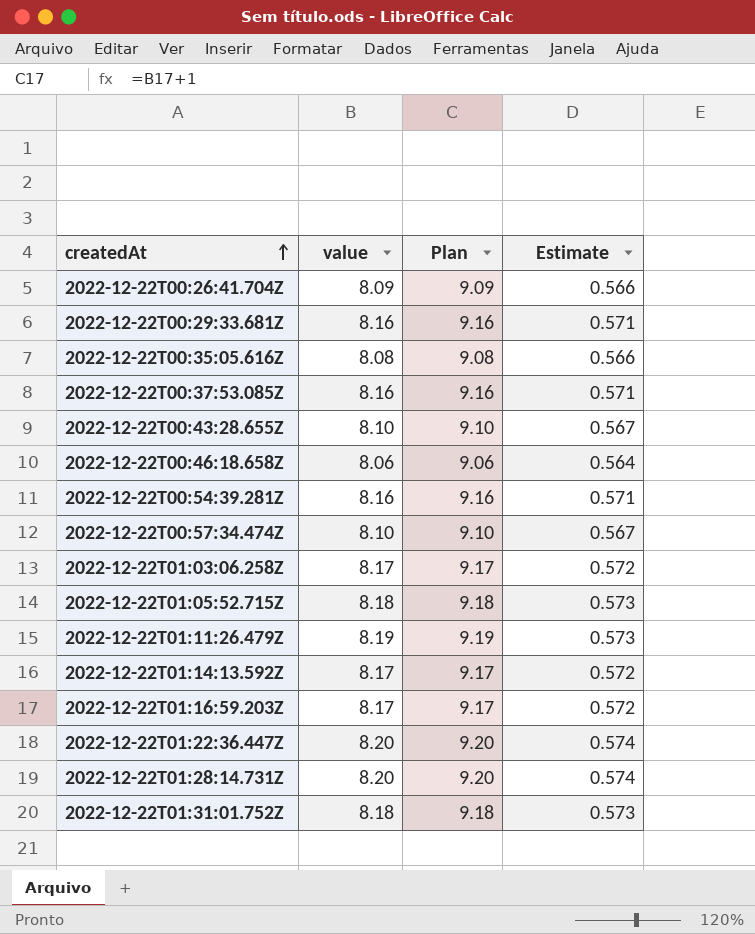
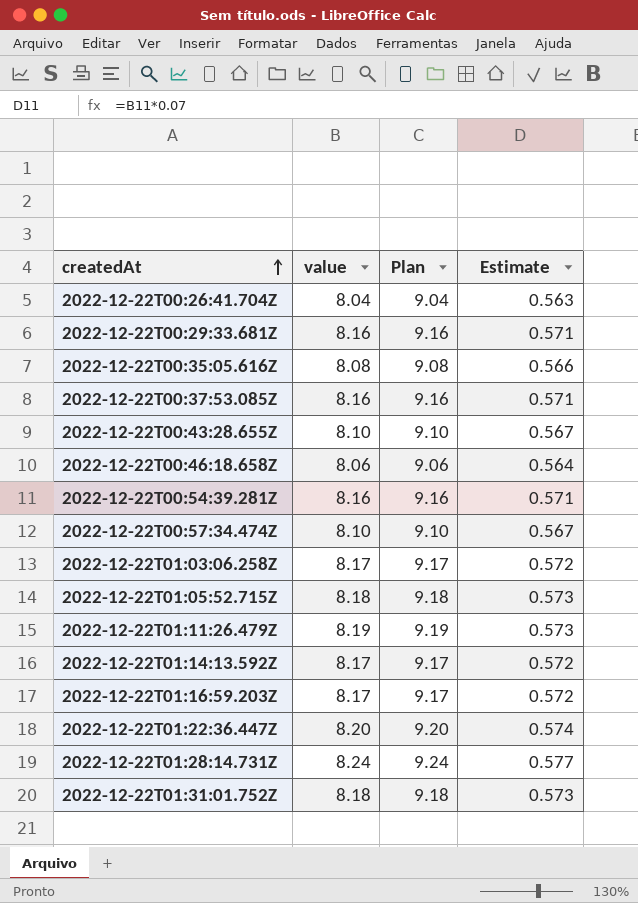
2022-12-22T00:26:41.704Z | value: 8.09 -> 8.04
2022-12-22T00:26:41.704Z | Plan: 9.09 -> 9.04
2022-12-22T00:26:41.704Z | Estimate: 0.566 -> 0.563
2022-12-22T01:28:14.731Z | value: 8.20 -> 8.24
2022-12-22T01:28:14.731Z | Plan: 9.20 -> 9.24
2022-12-22T01:28:14.731Z | Estimate: 0.574 -> 0.577

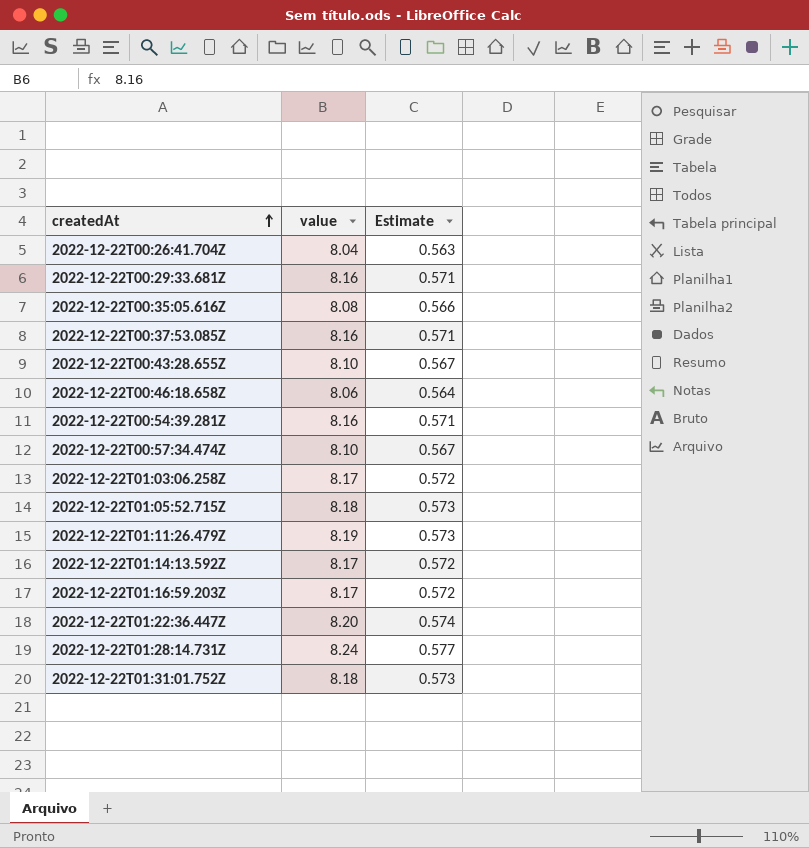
column Plan | formula: [value] + 1 -> none

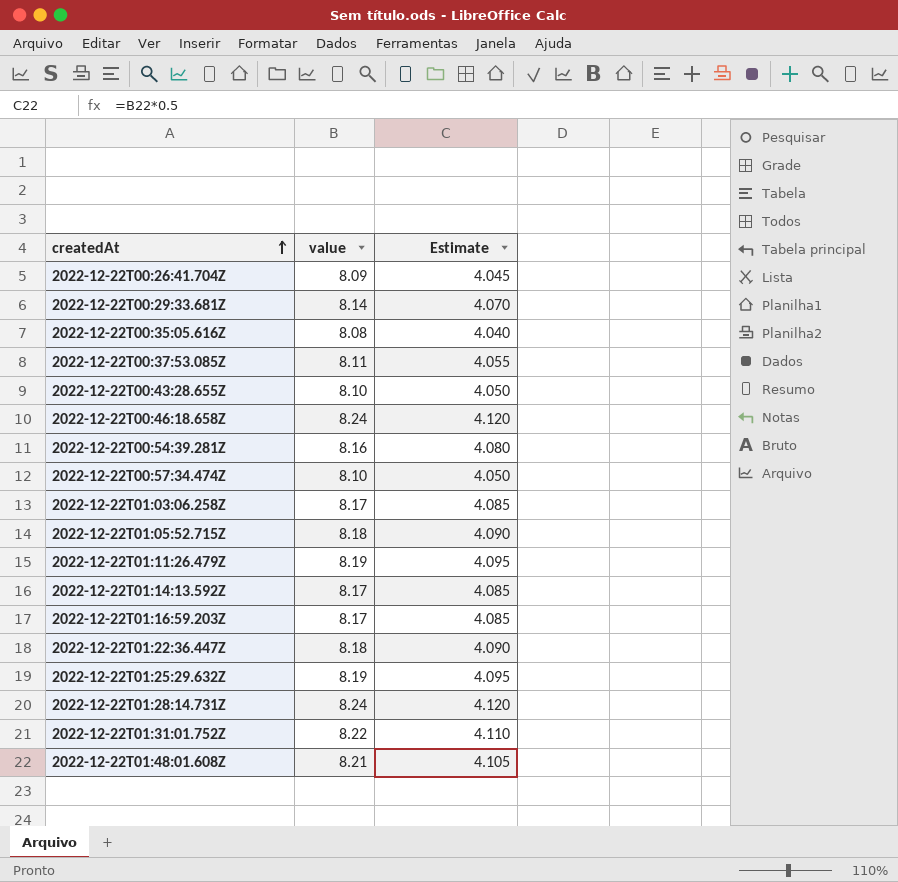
column Estimate | formula: [value] * 0.07 -> [value] * 0.5
2022-12-22T00:26:41.704Z | value: 8.04 -> 8.09
2022-12-22T00:29:33.681Z | value: 8.16 -> 8.14
2022-12-22T00:37:53.085Z | value: 8.16 -> 8.11
2022-12-22T00:46:18.658Z | value: 8.06 -> 8.24
2022-12-22T01:22:36.447Z | value: 8.20 -> 8.18
row 2022-12-22T01:25:29.632Z: none -> 8.19 | 4.095
2022-12-22T01:31:01.752Z | value: 8.18 -> 8.22
row 2022-12-22T01:48:01.608Z: none -> 8.21 | 4.105

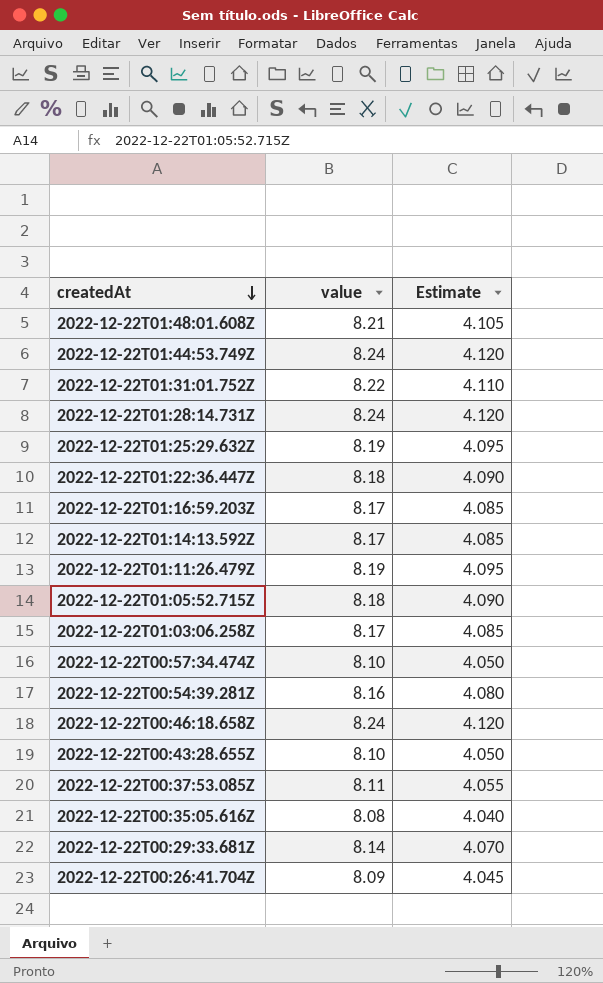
row order: createdAt ascending -> createdAt descending
row 2022-12-22T01:44:53.749Z: none -> 8.24 | 4.120

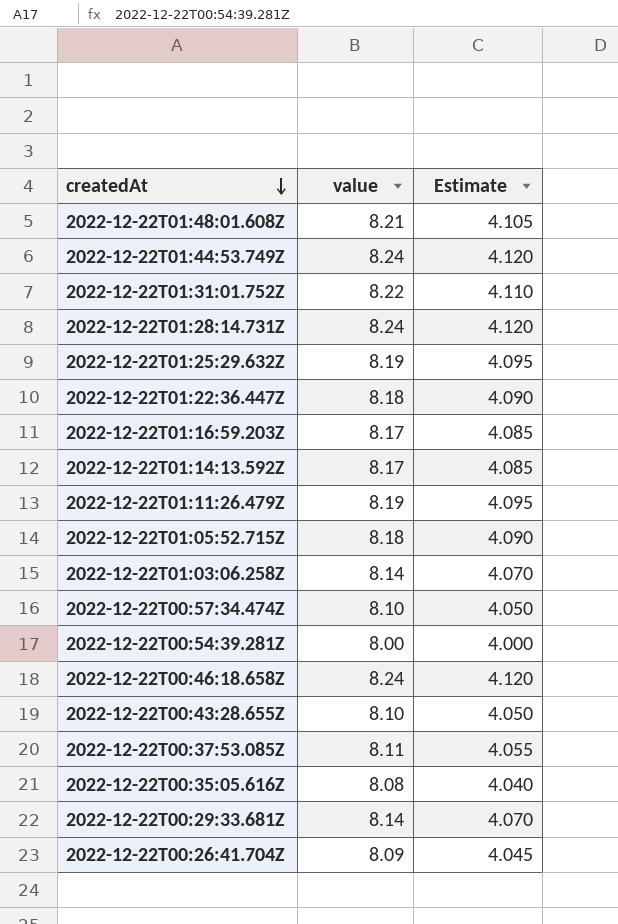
2022-12-22T01:03:06.258Z | value: 8.17 -> 8.14
2022-12-22T01:03:06.258Z | Estimate: 4.085 -> 4.070
2022-12-22T00:54:39.281Z | value: 8.16 -> 8.00
2022-12-22T00:54:39.281Z | Estimate: 4.080 -> 4.000

